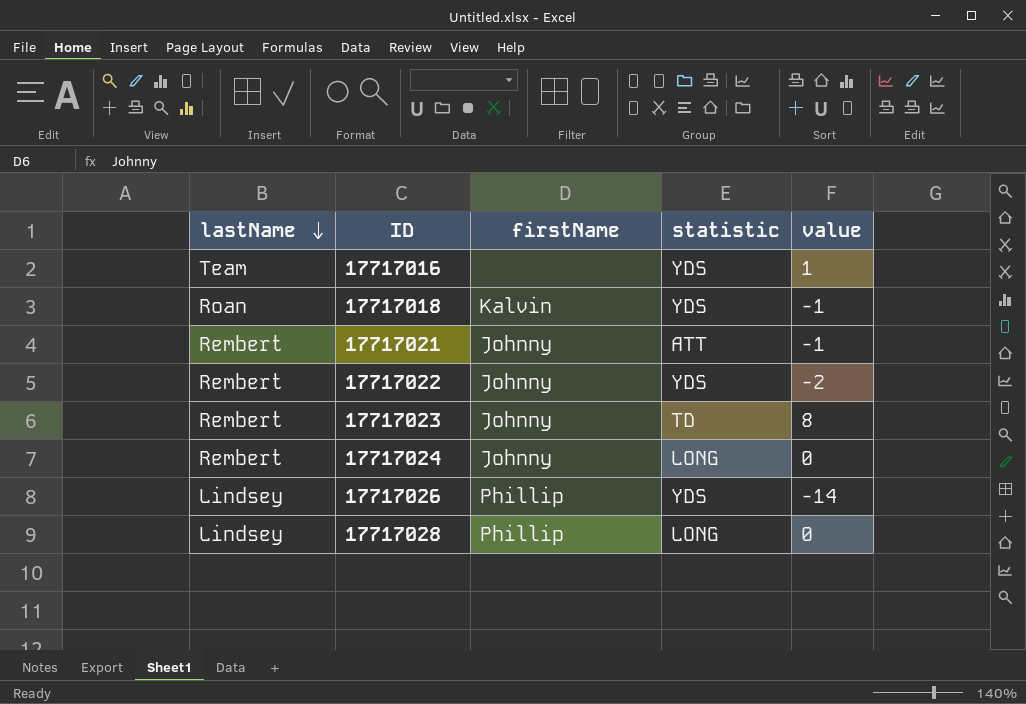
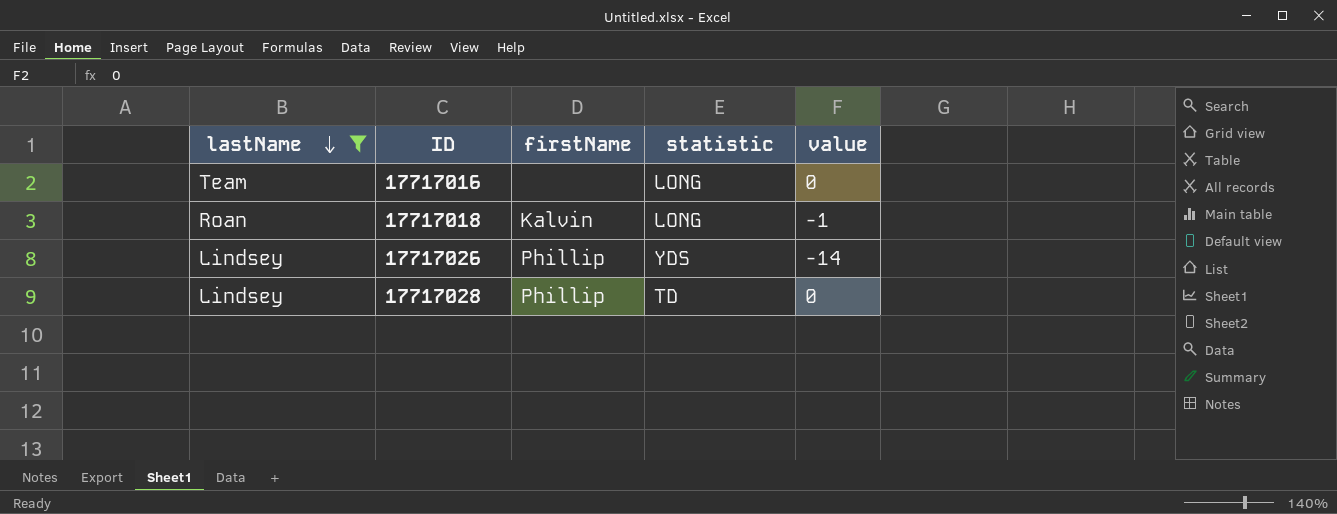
filter: none -> lastName != Rembert
17717016 | statistic: YDS -> LONG
17717016 | value: 1 -> 0
17717018 | statistic: YDS -> LONG
17717028 | statistic: LONG -> TD

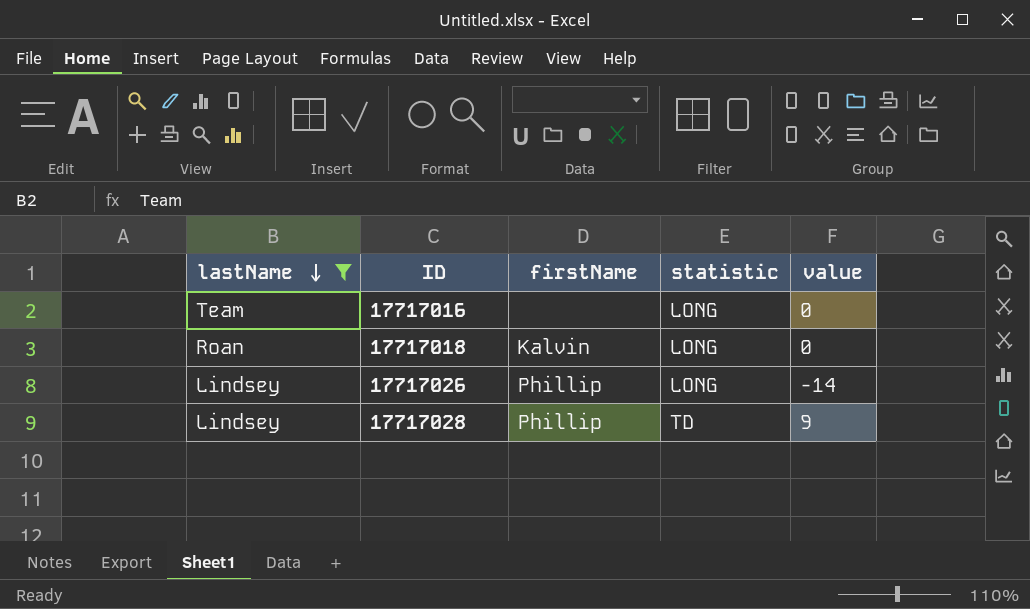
17717018 | value: -1 -> 0
17717026 | statistic: YDS -> LONG
17717028 | value: 0 -> 9

